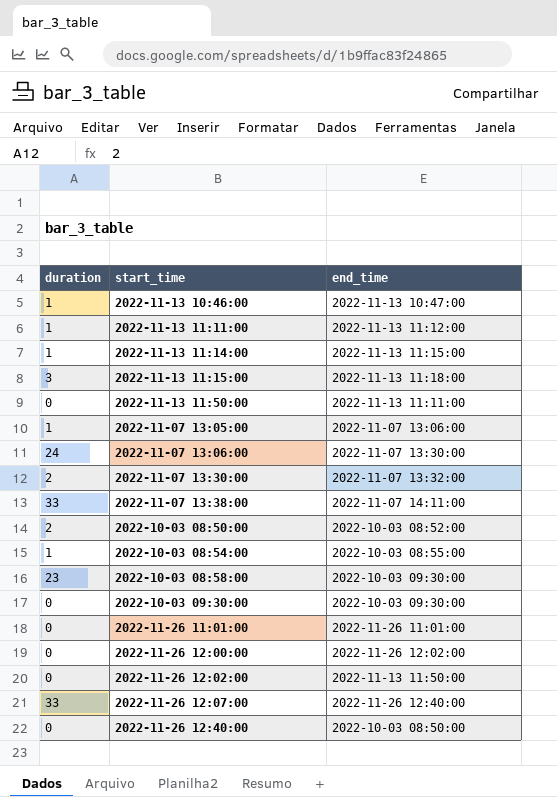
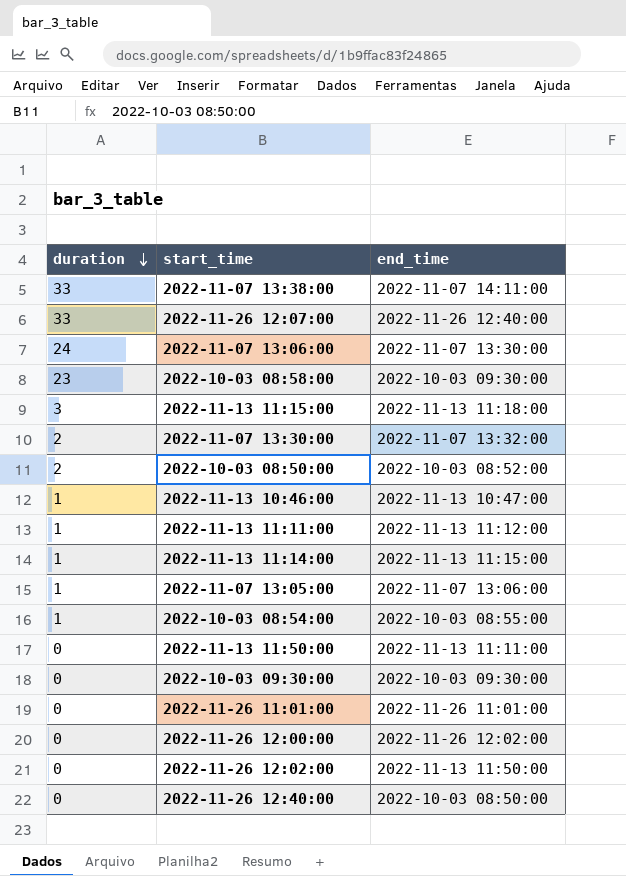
row order: none -> duration descending

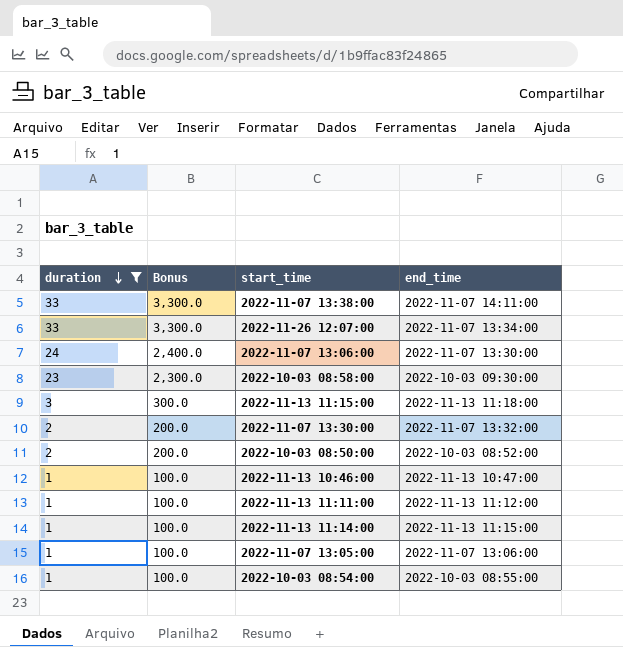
filter: none -> duration != 0
column Bonus | formula: none -> [duration] * 100
2022-11-26 12:07:00 | end_time: 2022-11-26 12:40:00 -> 2022-11-07 13:34:00

